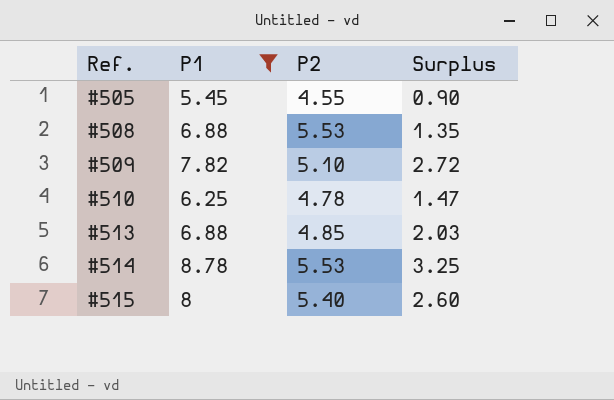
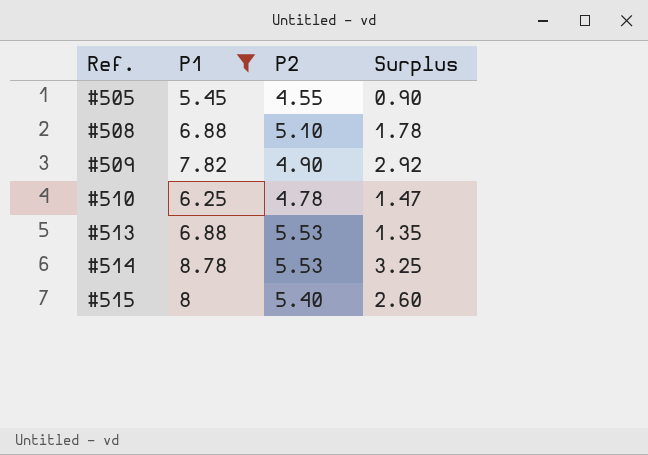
#508 | P2: 5.53 -> 5.10
#508 | Surplus: 1.35 -> 1.78
#509 | P2: 5.10 -> 4.90
#509 | Surplus: 2.72 -> 2.92
#513 | P2: 4.85 -> 5.53
#513 | Surplus: 2.03 -> 1.35

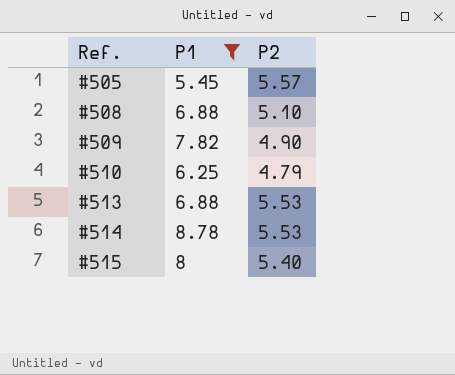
column Surplus | formula: [P1] - [P2] -> none
#505 | P2: 4.55 -> 5.57
#510 | P2: 4.78 -> 4.79

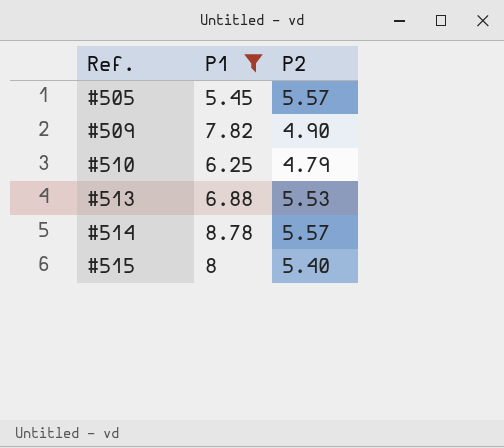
row #508: 6.88 | 5.10 -> none
#514 | P2: 5.53 -> 5.57

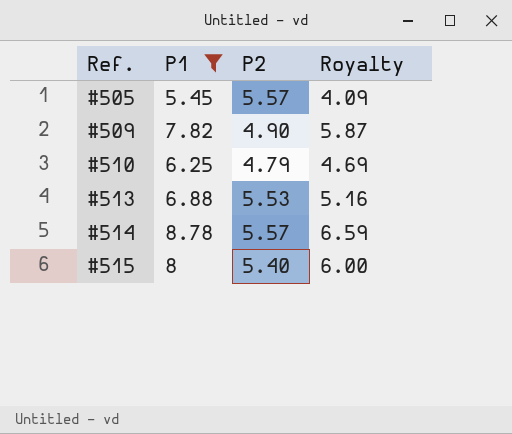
column Royalty | formula: none -> [P1] * 0.75

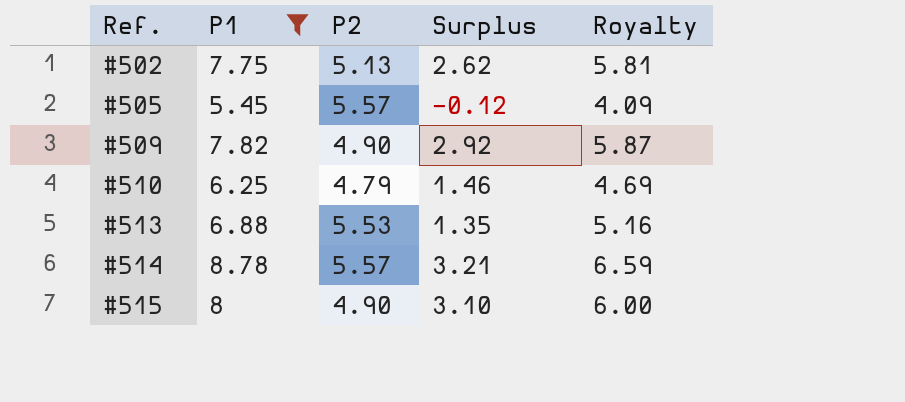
column Surplus | formula: none -> [P1] - [P2]
row #502: none -> 7.75 | 5.13 | 2.62 | 5.81
#515 | P2: 5.40 -> 4.90

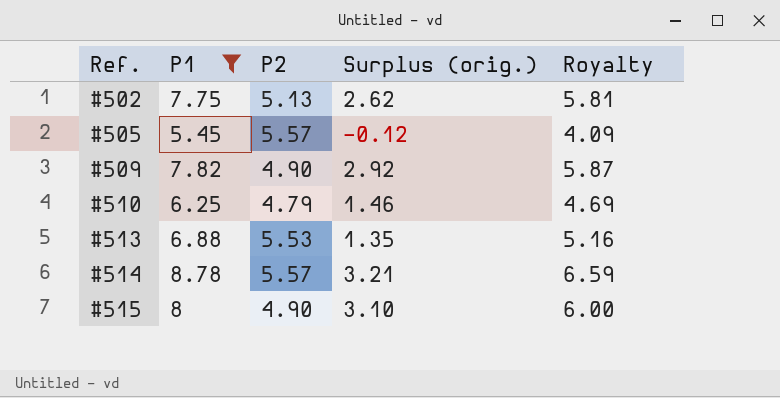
column name: Surplus -> Surplus (orig.)

